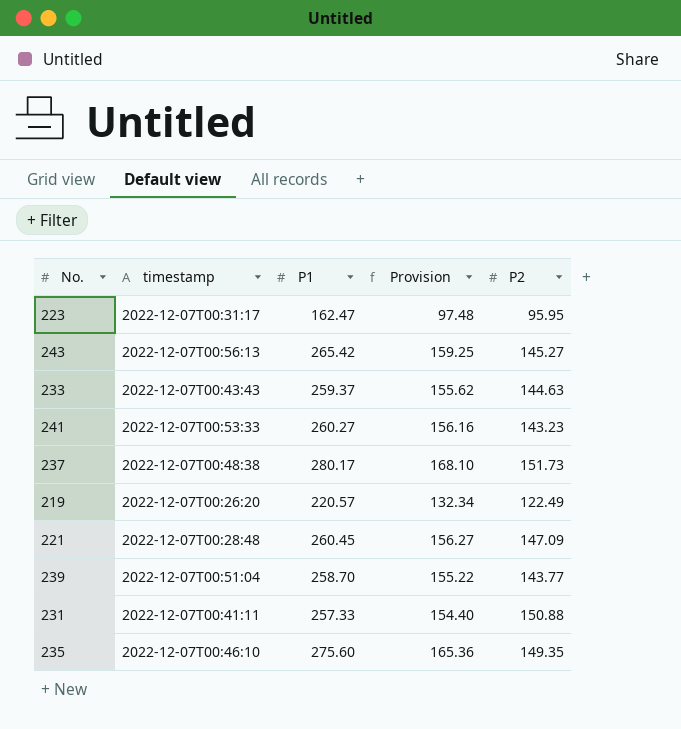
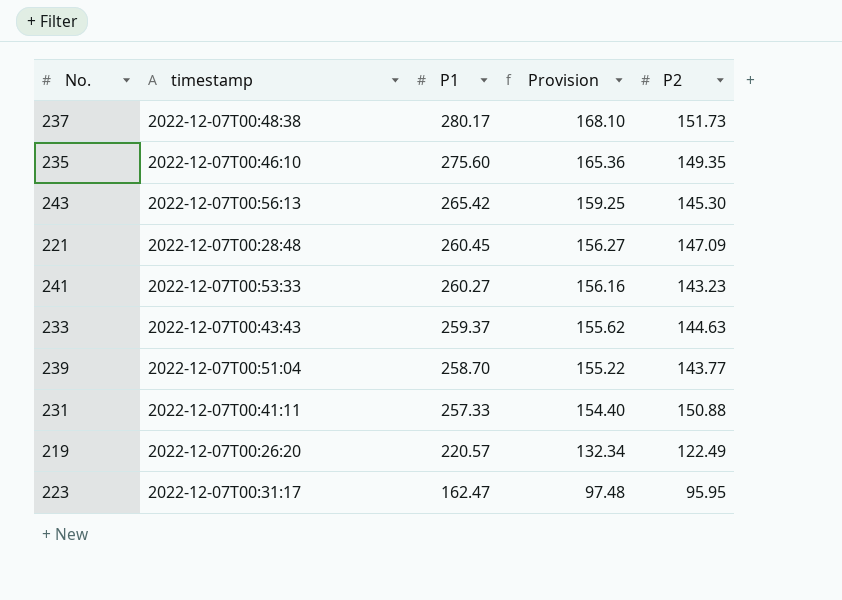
row order: none -> P1 descending
243 | P2: 145.27 -> 145.30

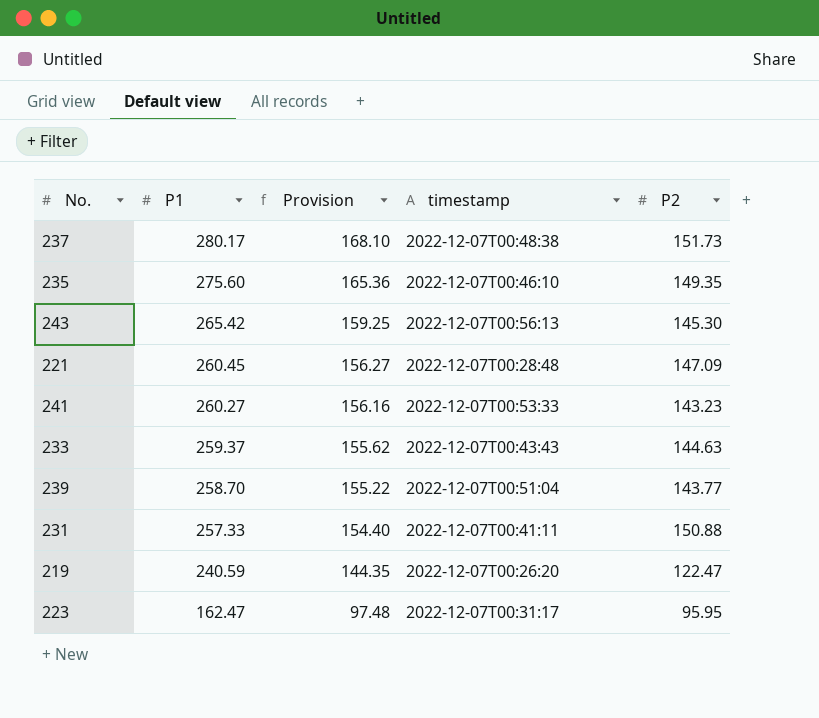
column timestamp | position: 2 -> 4
219 | P1: 220.57 -> 240.59
219 | Provision: 132.34 -> 144.35
219 | P2: 122.49 -> 122.47

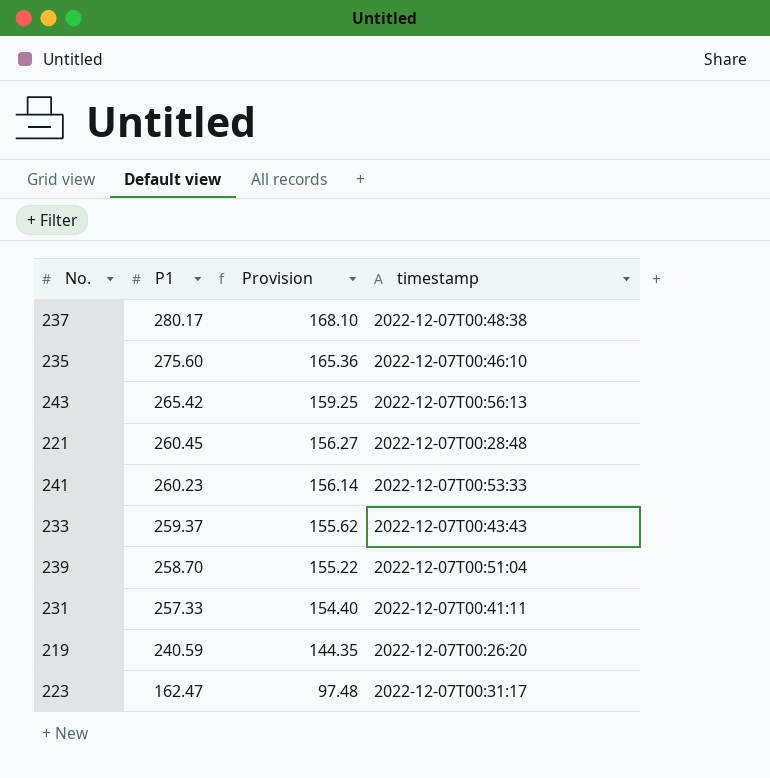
column P2 | position: 5 -> none
241 | P1: 260.27 -> 260.23
241 | Provision: 156.16 -> 156.14

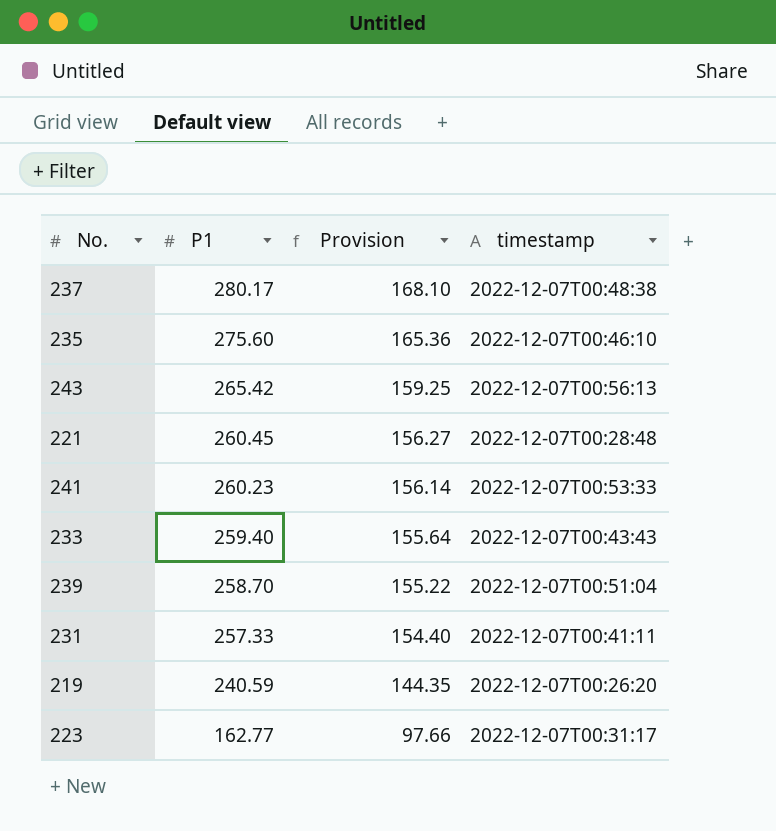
233 | P1: 259.37 -> 259.40
233 | Provision: 155.62 -> 155.64
223 | P1: 162.47 -> 162.77
223 | Provision: 97.48 -> 97.66

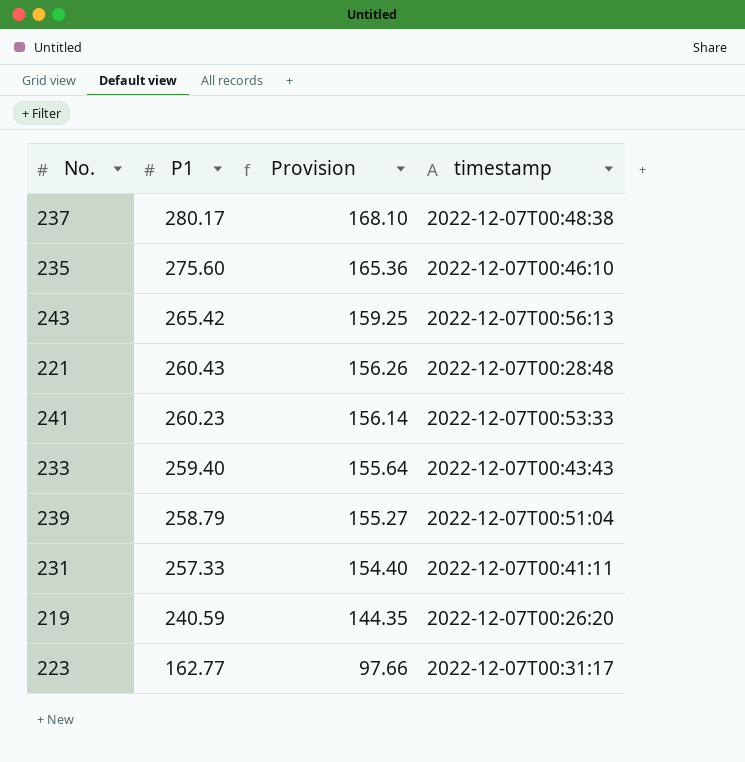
221 | P1: 260.45 -> 260.43
221 | Provision: 156.27 -> 156.26
239 | P1: 258.70 -> 258.79
239 | Provision: 155.22 -> 155.27

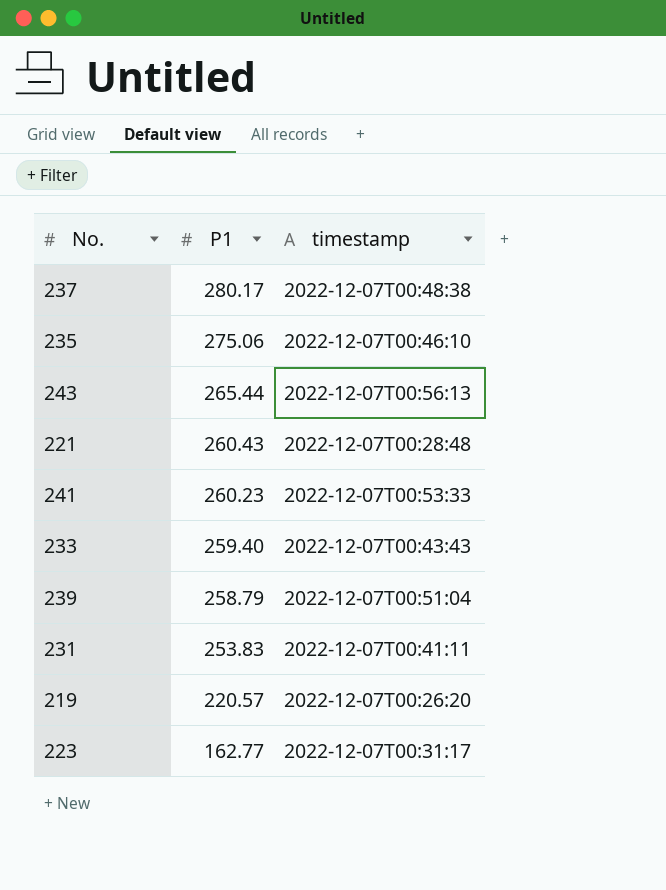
column Provision | formula: [P1] * 0.6 -> none
235 | P1: 275.60 -> 275.06
243 | P1: 265.42 -> 265.44
231 | P1: 257.33 -> 253.83
219 | P1: 240.59 -> 220.57

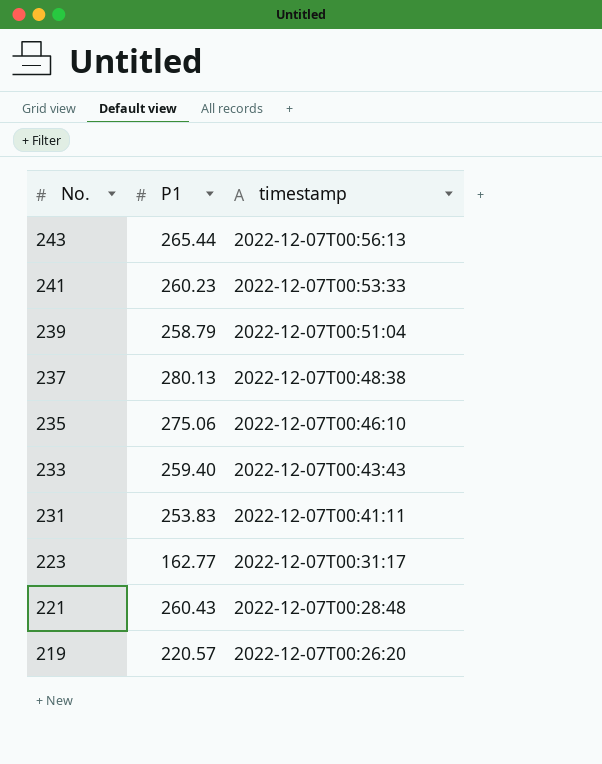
row order: P1 descending -> No. descending
237 | P1: 280.17 -> 280.13

